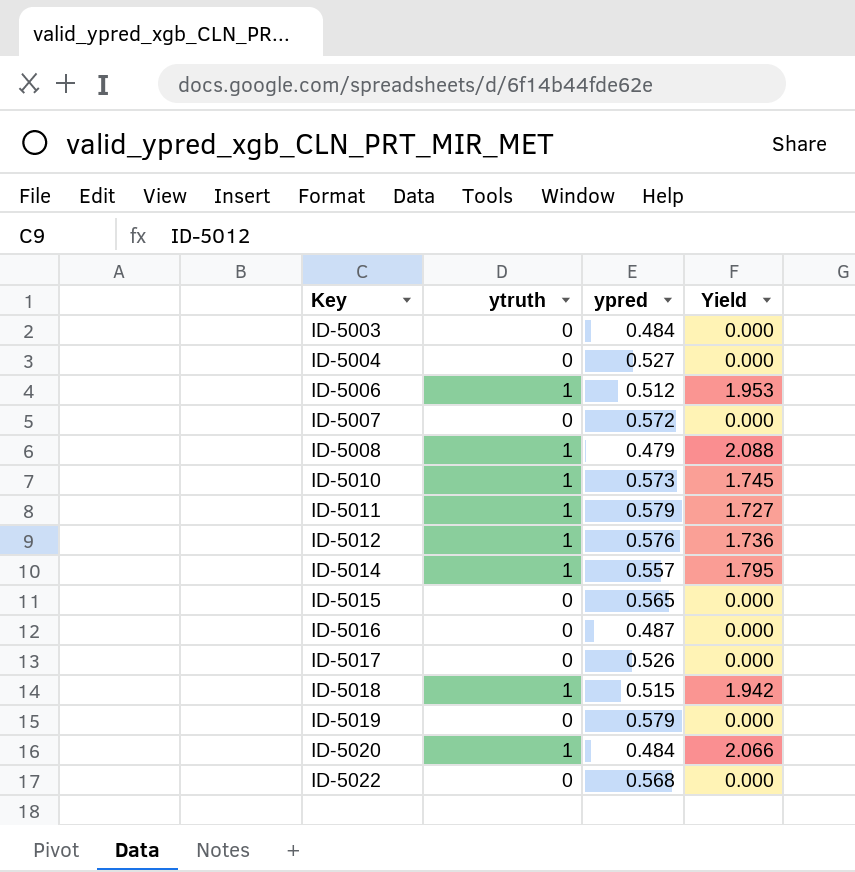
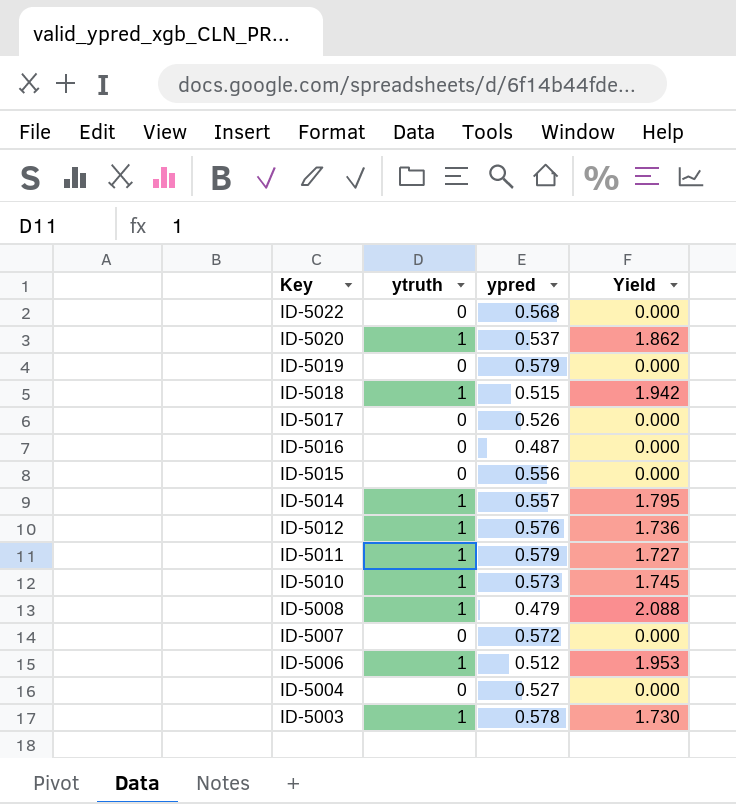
row order: Key ascending -> Key descending
ID-5020 | ypred: 0.484 -> 0.537
ID-5020 | Yield: 2.066 -> 1.862
ID-5015 | ypred: 0.565 -> 0.556
ID-5003 | ytruth: 0 -> 1
ID-5003 | ypred: 0.484 -> 0.578
ID-5003 | Yield: 0.000 -> 1.730

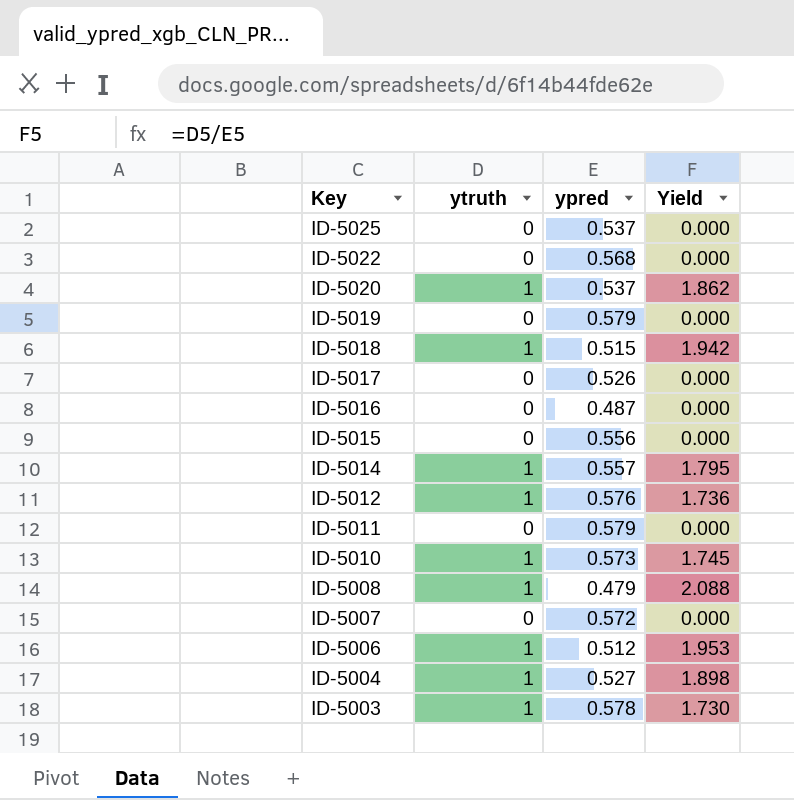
row ID-5025: none -> 0 | 0.537 | 0.000
ID-5011 | ytruth: 1 -> 0
ID-5011 | Yield: 1.727 -> 0.000
ID-5004 | ytruth: 0 -> 1
ID-5004 | Yield: 0.000 -> 1.898

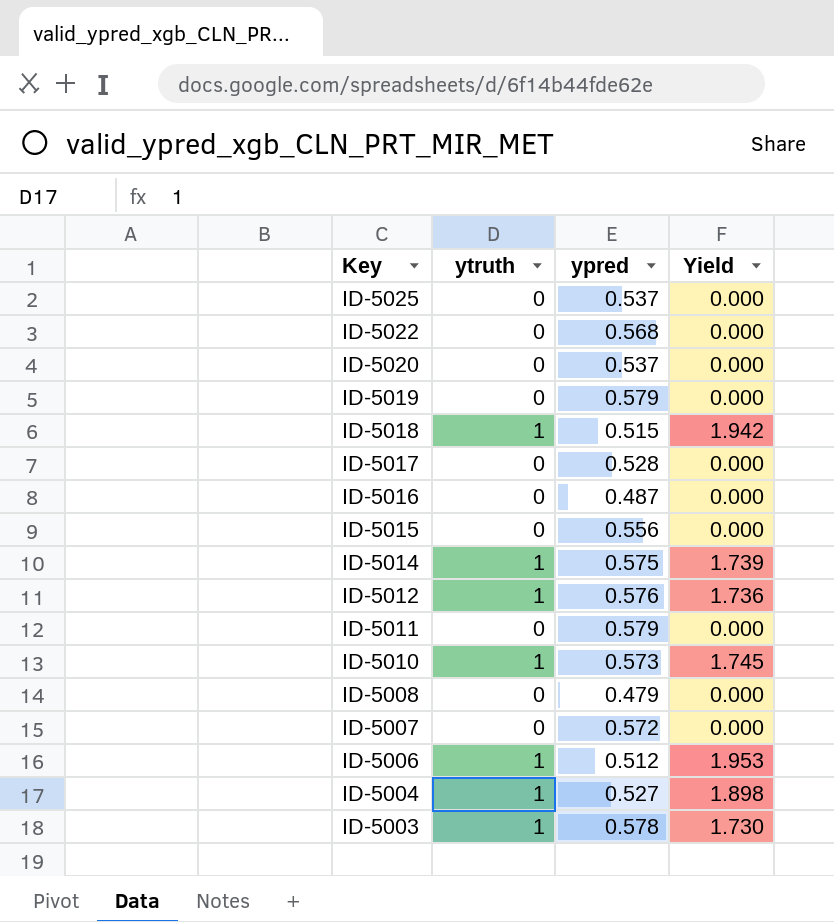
ID-5020 | ytruth: 1 -> 0
ID-5020 | Yield: 1.862 -> 0.000
ID-5017 | ypred: 0.526 -> 0.528
ID-5014 | ypred: 0.557 -> 0.575
ID-5014 | Yield: 1.795 -> 1.739
ID-5008 | ytruth: 1 -> 0
ID-5008 | Yield: 2.088 -> 0.000

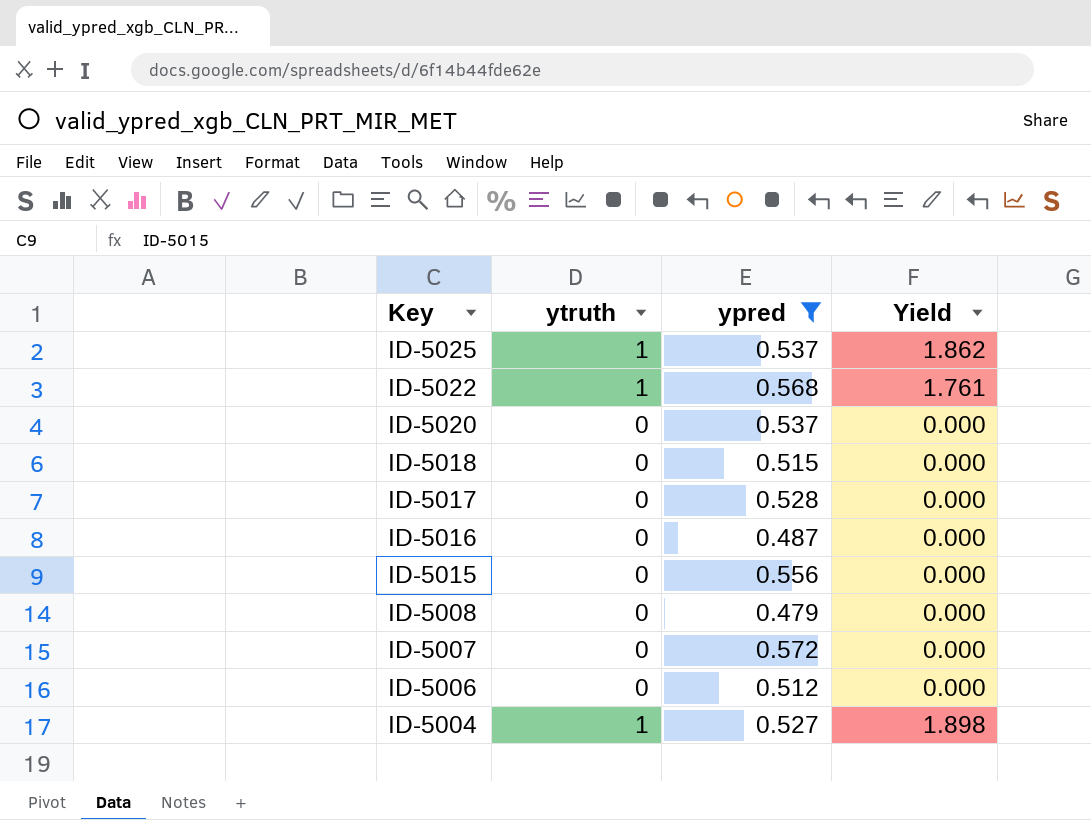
filter: none -> ypred <= 0.572
ID-5025 | ytruth: 0 -> 1
ID-5025 | Yield: 0.000 -> 1.862
ID-5022 | ytruth: 0 -> 1
ID-5022 | Yield: 0.000 -> 1.761
ID-5018 | ytruth: 1 -> 0
ID-5018 | Yield: 1.942 -> 0.000
ID-5006 | ytruth: 1 -> 0
ID-5006 | Yield: 1.953 -> 0.000

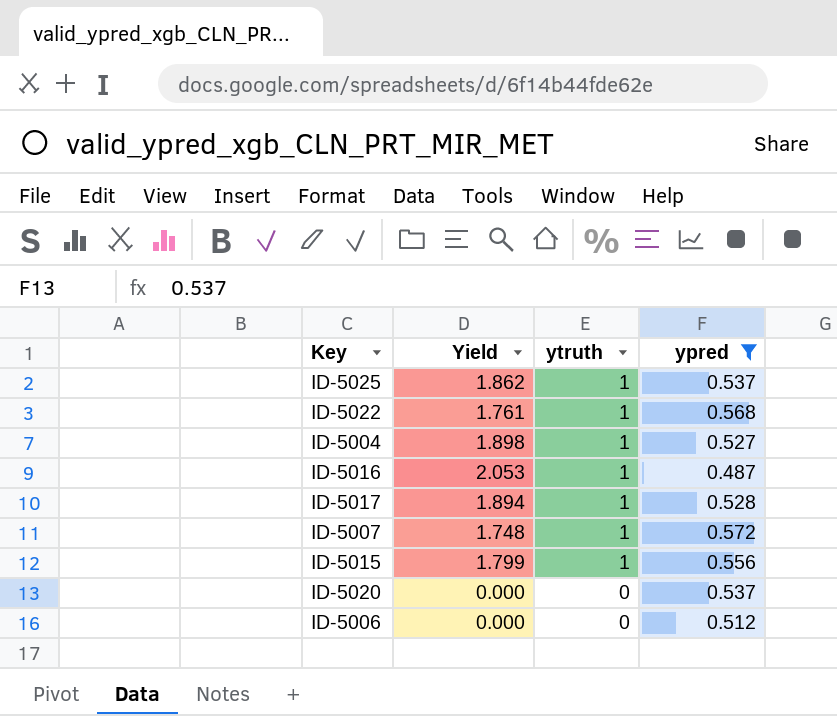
row order: Key descending -> ytruth descending
column Yield | position: 4 -> 2
row ID-5018: 0 | 0.515 | 0.000 -> none
row ID-5008: 0 | 0.479 | 0.000 -> none
ID-5016 | Yield: 0.000 -> 2.053
ID-5016 | ytruth: 0 -> 1
ID-5017 | Yield: 0.000 -> 1.894
ID-5017 | ytruth: 0 -> 1
ID-5007 | Yield: 0.000 -> 1.748
ID-5007 | ytruth: 0 -> 1
ID-5015 | Yield: 0.000 -> 1.799
ID-5015 | ytruth: 0 -> 1

